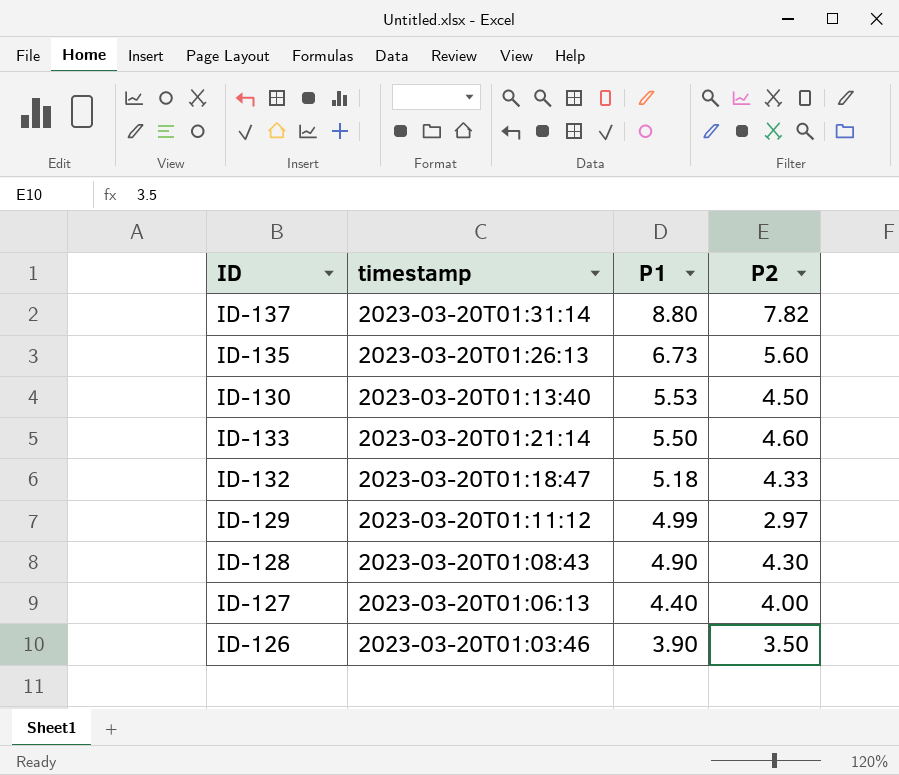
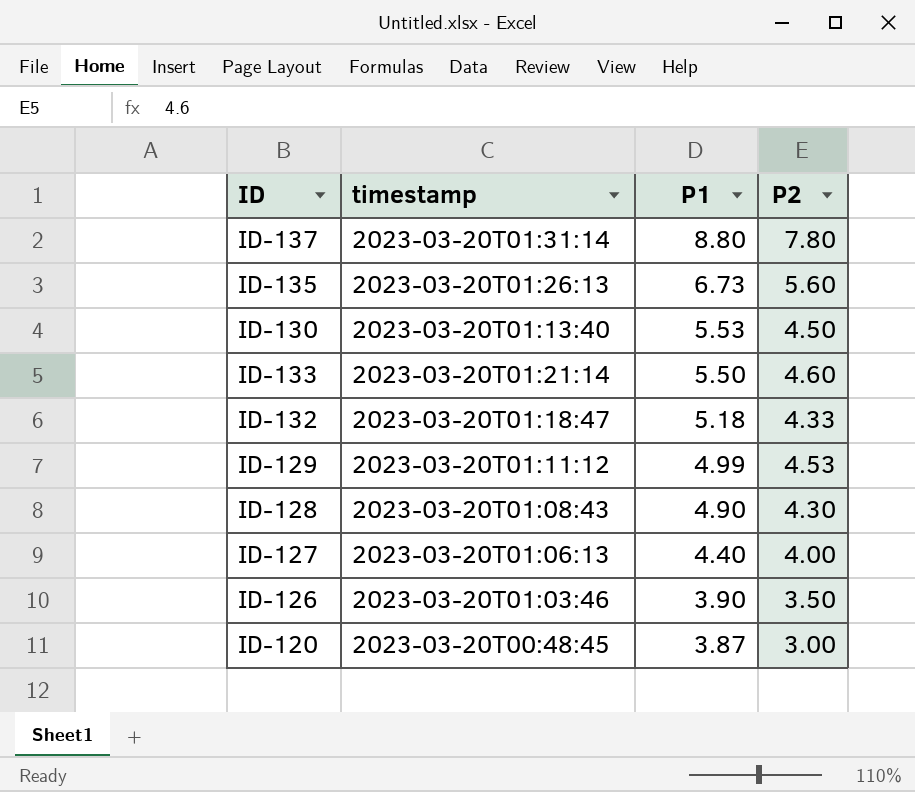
ID-137 | P2: 7.82 -> 7.80
ID-129 | P2: 2.97 -> 4.53
row ID-120: none -> 2023-03-20T00:48:45 | 3.87 | 3.00

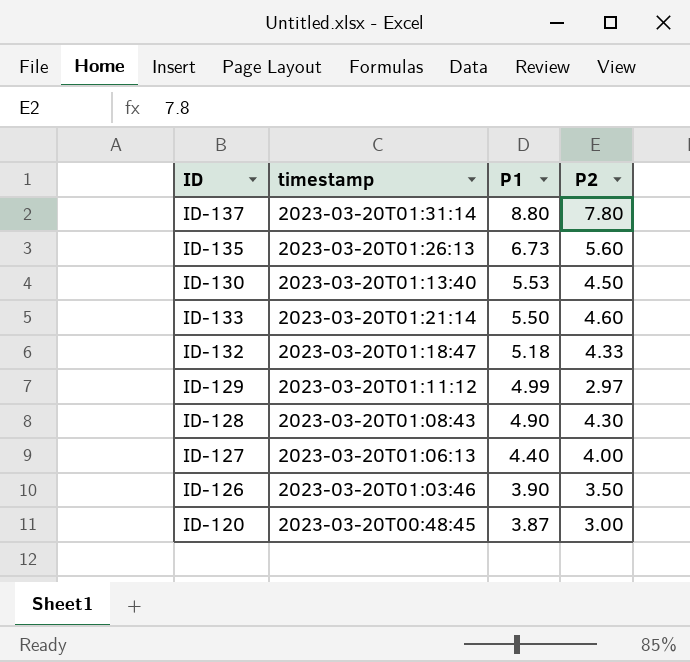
ID-129 | P2: 4.53 -> 2.97

